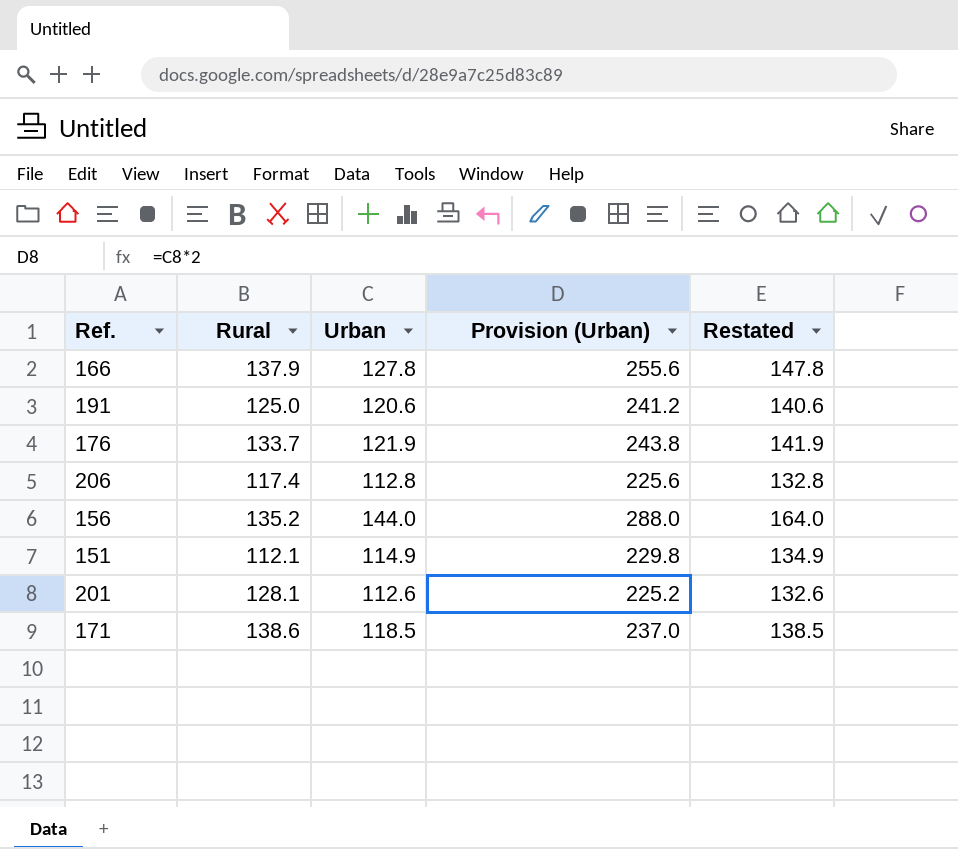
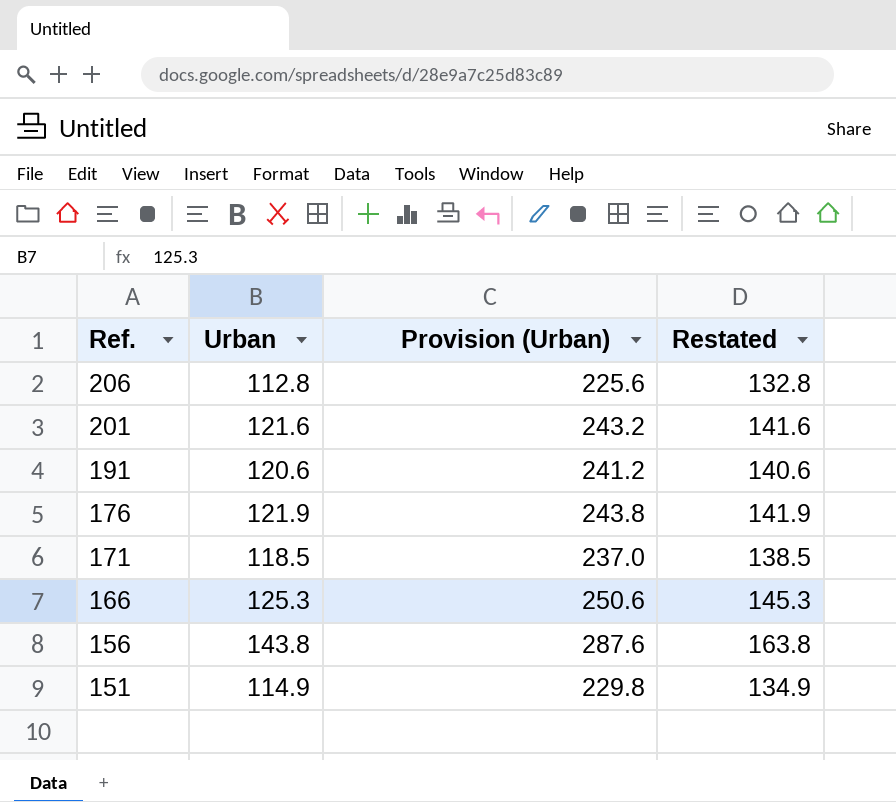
row order: none -> Ref. descending
column Rural | position: 2 -> none
201 | Urban: 112.6 -> 121.6
201 | Provision (Urban): 225.2 -> 243.2
201 | Restated: 132.6 -> 141.6
166 | Urban: 127.8 -> 125.3
166 | Provision (Urban): 255.6 -> 250.6
166 | Restated: 147.8 -> 145.3
156 | Urban: 144.0 -> 143.8
156 | Provision (Urban): 288.0 -> 287.6
156 | Restated: 164.0 -> 163.8

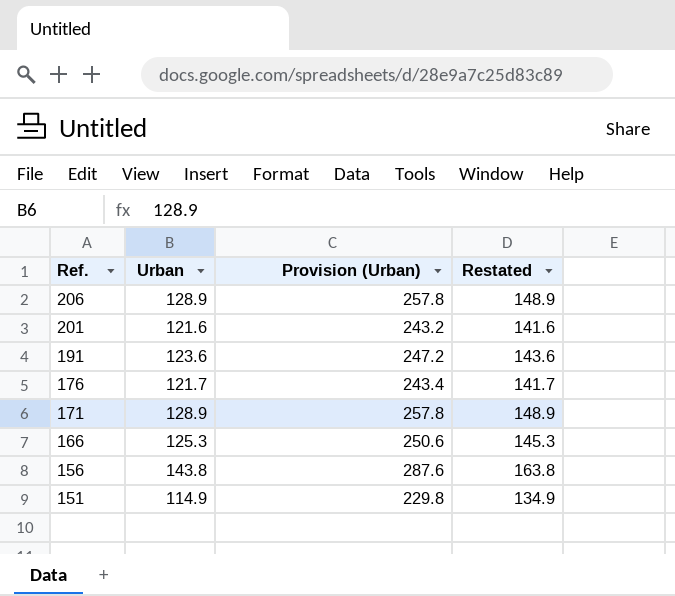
206 | Urban: 112.8 -> 128.9
206 | Provision (Urban): 225.6 -> 257.8
206 | Restated: 132.8 -> 148.9
191 | Urban: 120.6 -> 123.6
191 | Provision (Urban): 241.2 -> 247.2
191 | Restated: 140.6 -> 143.6
176 | Urban: 121.9 -> 121.7
176 | Provision (Urban): 243.8 -> 243.4
176 | Restated: 141.9 -> 141.7
171 | Urban: 118.5 -> 128.9
171 | Provision (Urban): 237.0 -> 257.8
171 | Restated: 138.5 -> 148.9

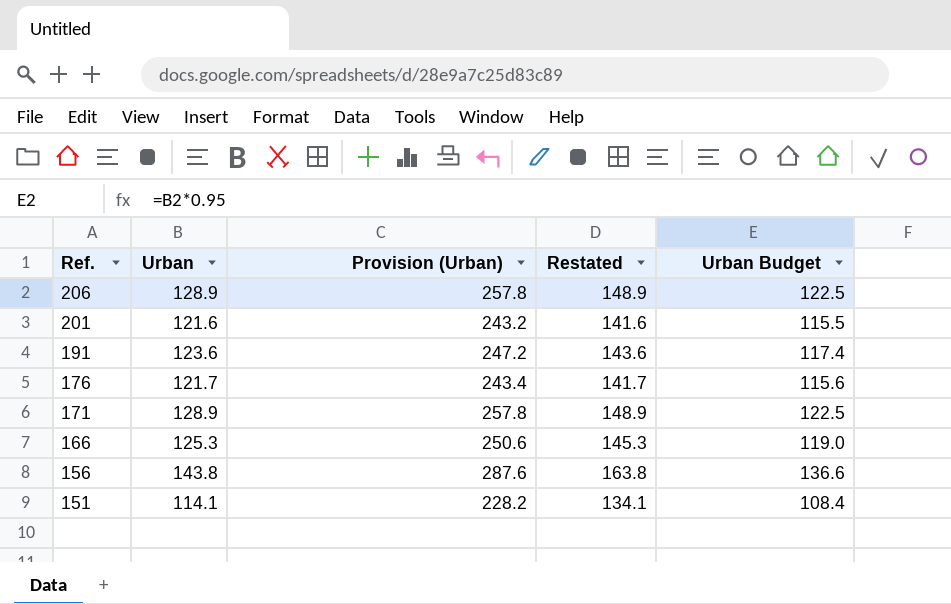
column Urban Budget | formula: none -> [Urban] * 0.95
151 | Urban: 114.9 -> 114.1
151 | Provision (Urban): 229.8 -> 228.2
151 | Restated: 134.9 -> 134.1

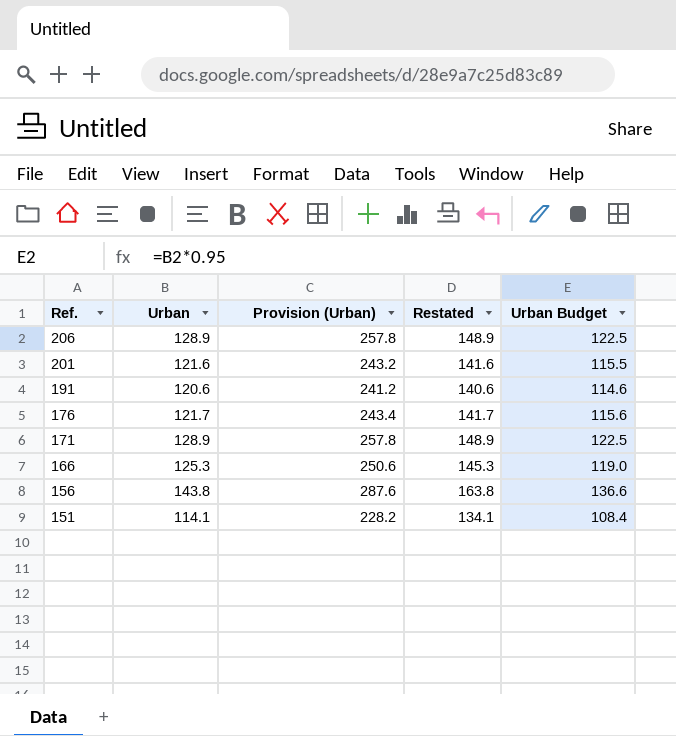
191 | Urban: 123.6 -> 120.6
191 | Provision (Urban): 247.2 -> 241.2
191 | Restated: 143.6 -> 140.6
191 | Urban Budget: 117.4 -> 114.6

